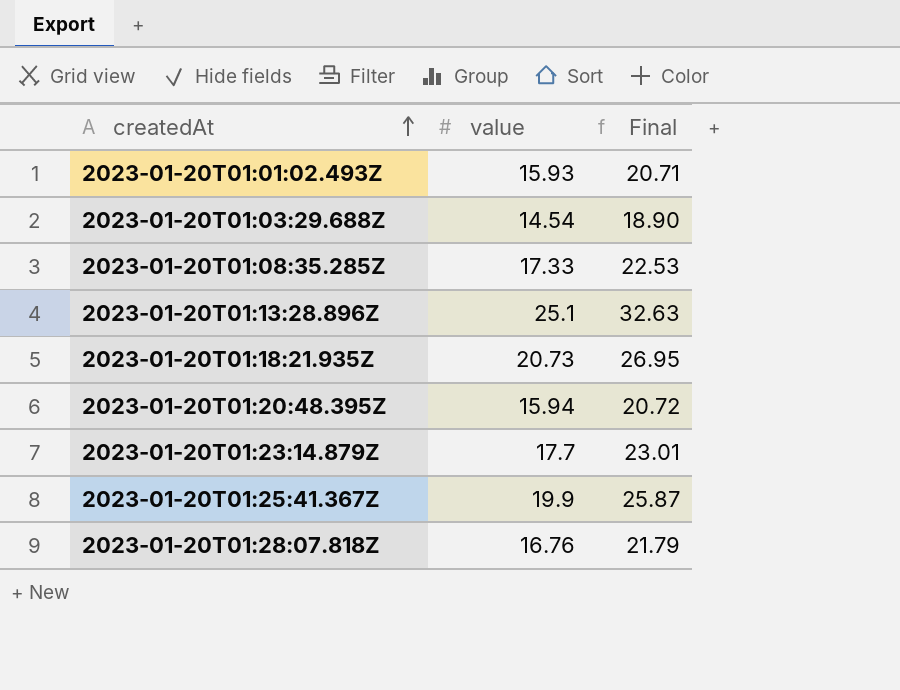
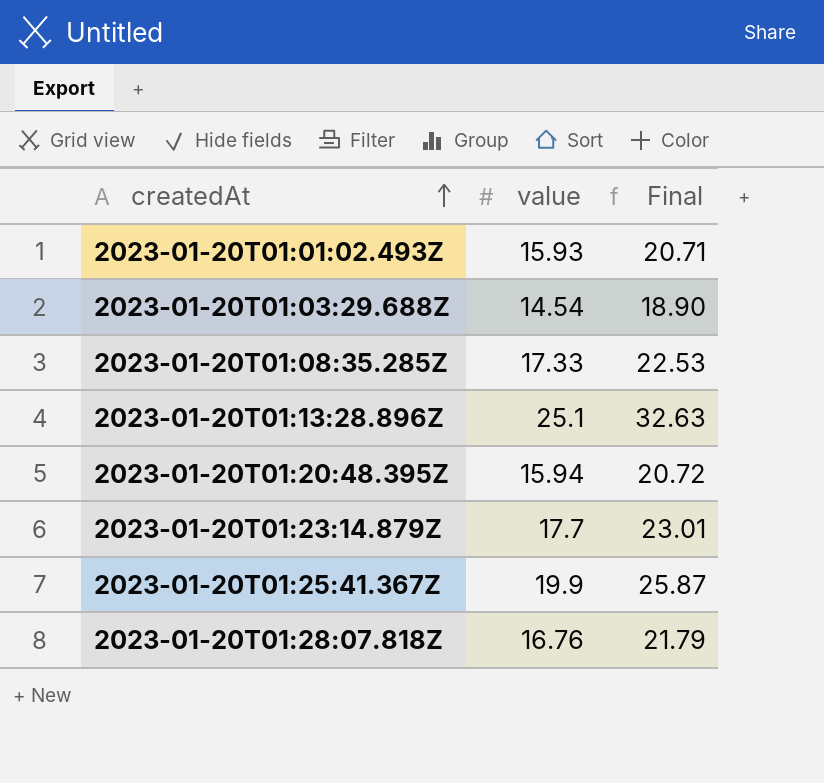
row 2023-01-20T01:18:21.935Z: 20.73 | 26.95 -> none

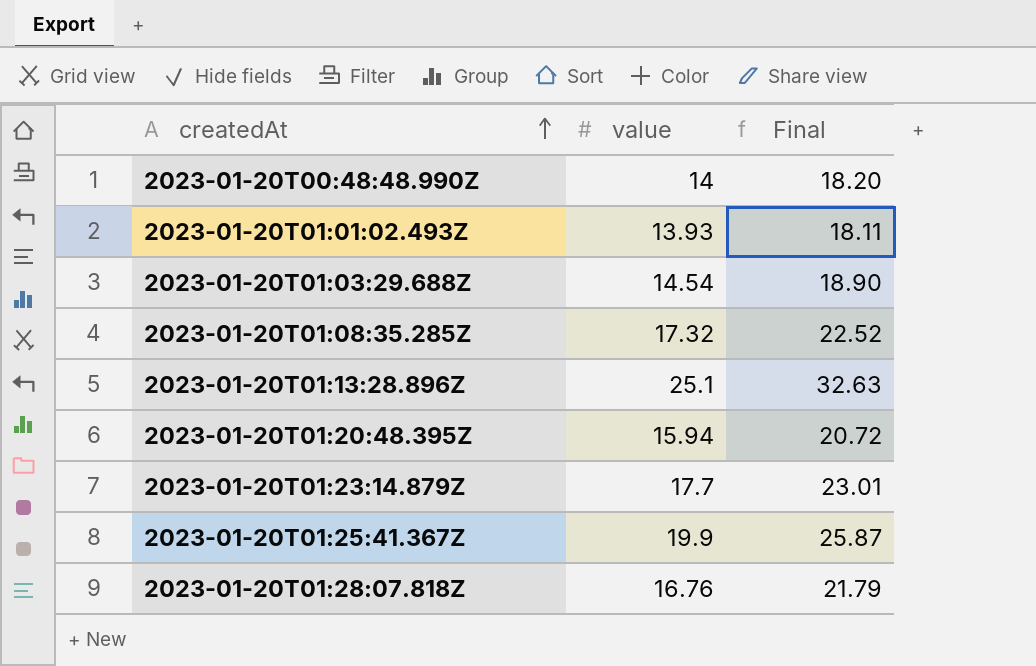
row 2023-01-20T00:48:48.990Z: none -> 14 | 18.20
2023-01-20T01:01:02.493Z | value: 15.93 -> 13.93
2023-01-20T01:01:02.493Z | Final: 20.71 -> 18.11
2023-01-20T01:08:35.285Z | value: 17.33 -> 17.32
2023-01-20T01:08:35.285Z | Final: 22.53 -> 22.52

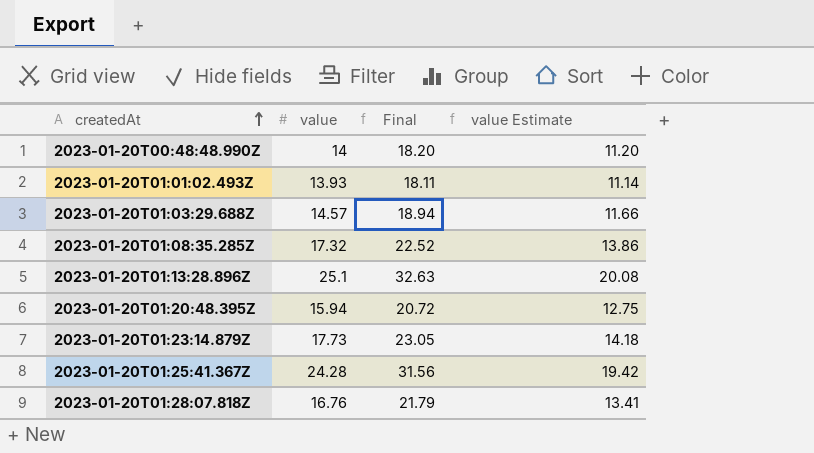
column value Estimate | formula: none -> [value] * 0.8
2023-01-20T01:03:29.688Z | value: 14.54 -> 14.57
2023-01-20T01:03:29.688Z | Final: 18.90 -> 18.94
2023-01-20T01:23:14.879Z | value: 17.7 -> 17.73
2023-01-20T01:23:14.879Z | Final: 23.01 -> 23.05
2023-01-20T01:25:41.367Z | value: 19.9 -> 24.28
2023-01-20T01:25:41.367Z | Final: 25.87 -> 31.56

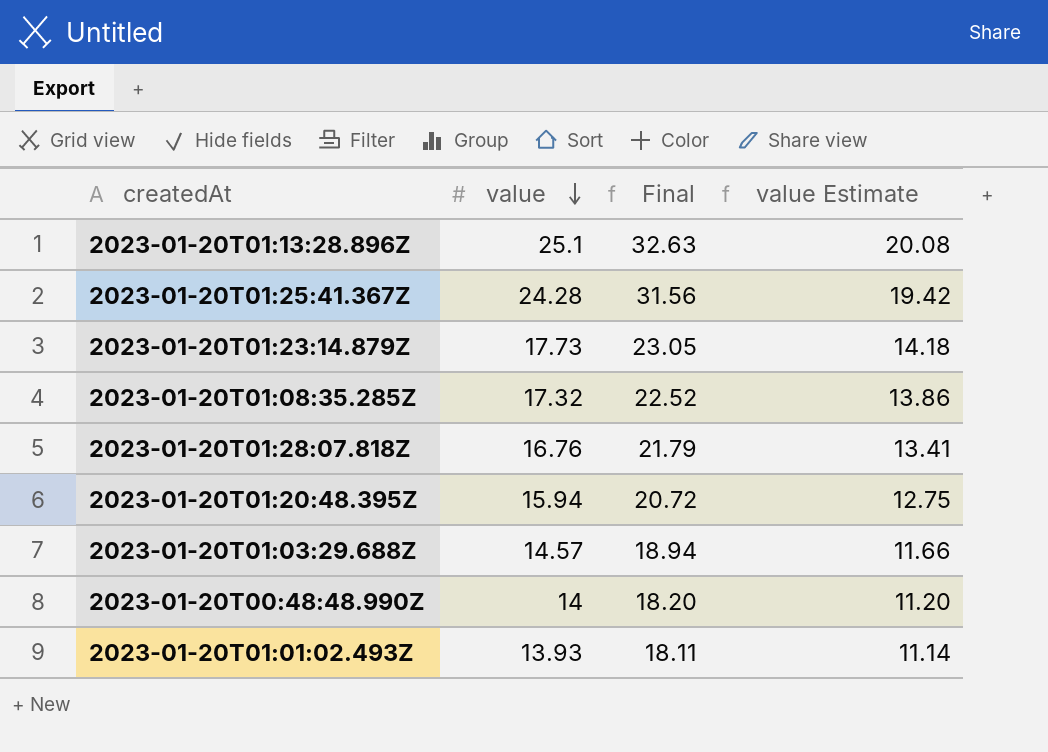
row order: createdAt ascending -> value descending

